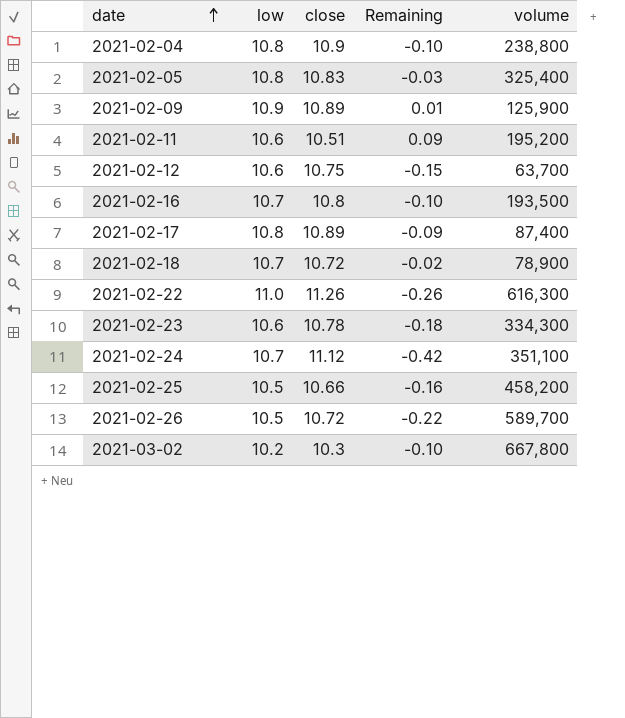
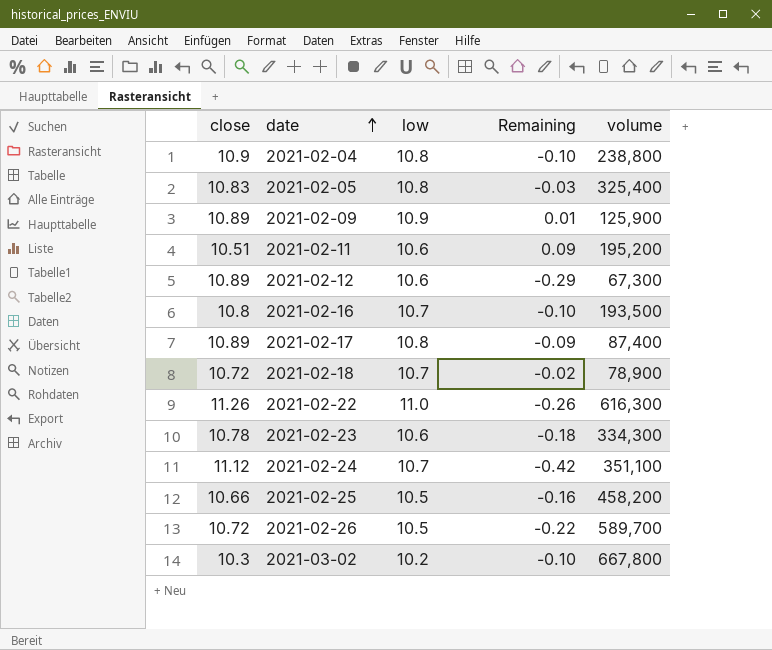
column close | position: 3 -> 1
2021-02-12 | close: 10.75 -> 10.89
2021-02-12 | Remaining: -0.15 -> -0.29
2021-02-12 | volume: 63,700 -> 67,300

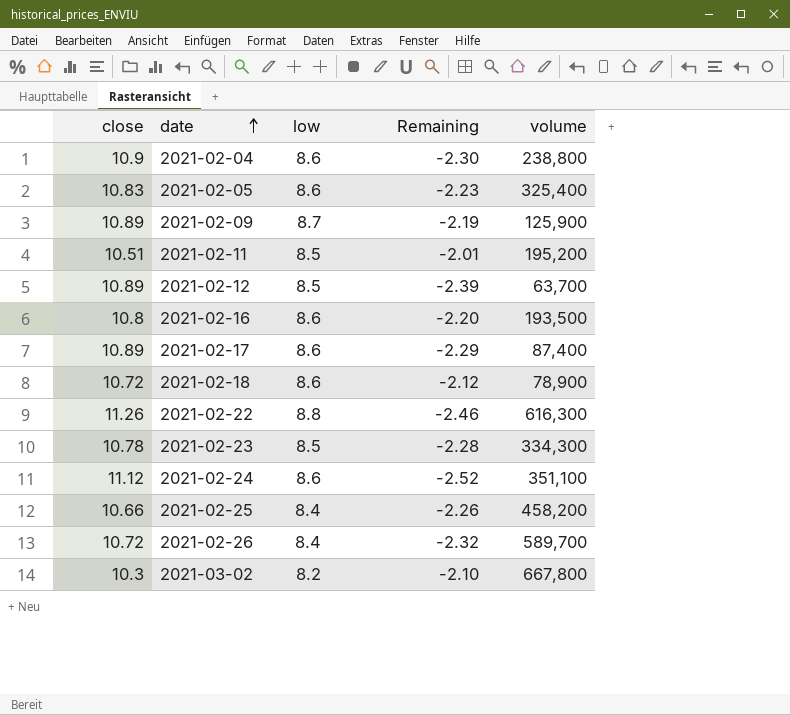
2021-02-04 | low: 10.8 -> 8.6
2021-02-04 | Remaining: -0.10 -> -2.30
2021-02-05 | low: 10.8 -> 8.6
2021-02-05 | Remaining: -0.03 -> -2.23
2021-02-09 | low: 10.9 -> 8.7
2021-02-09 | Remaining: 0.01 -> -2.19
2021-02-11 | low: 10.6 -> 8.5
2021-02-11 | Remaining: 0.09 -> -2.01
2021-02-12 | low: 10.6 -> 8.5
2021-02-12 | Remaining: -0.29 -> -2.39
2021-02-12 | volume: 67,300 -> 63,700
2021-02-16 | low: 10.7 -> 8.6
2021-02-16 | Remaining: -0.10 -> -2.20
2021-02-17 | low: 10.8 -> 8.6
2021-02-17 | Remaining: -0.09 -> -2.29
2021-02-18 | low: 10.7 -> 8.6
2021-02-18 | Remaining: -0.02 -> -2.12
2021-02-22 | low: 11.0 -> 8.8
2021-02-22 | Remaining: -0.26 -> -2.46
2021-02-23 | low: 10.6 -> 8.5
2021-02-23 | Remaining: -0.18 -> -2.28
2021-02-24 | low: 10.7 -> 8.6
2021-02-24 | Remaining: -0.42 -> -2.52
2021-02-25 | low: 10.5 -> 8.4
2021-02-25 | Remaining: -0.16 -> -2.26
2021-02-26 | low: 10.5 -> 8.4
2021-02-26 | Remaining: -0.22 -> -2.32
2021-03-02 | low: 10.2 -> 8.2
2021-03-02 | Remaining: -0.10 -> -2.10

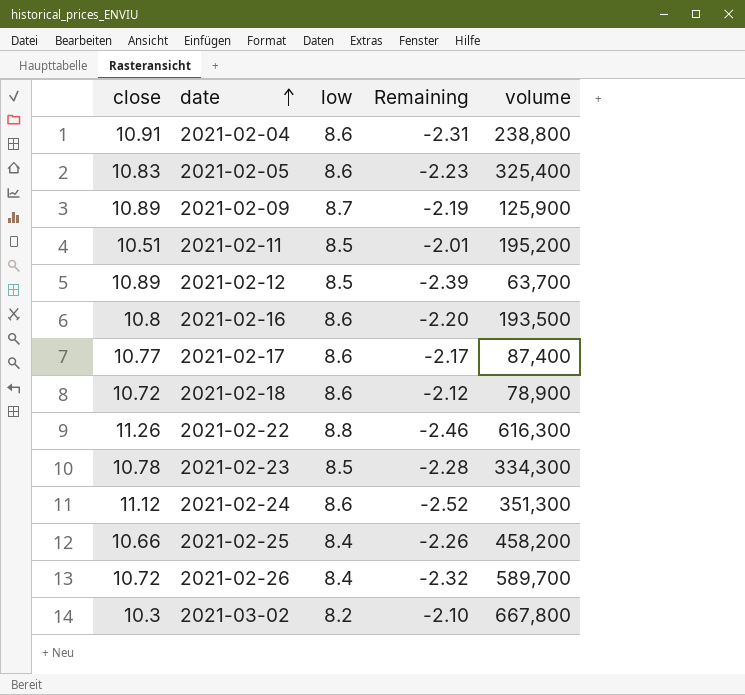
2021-02-04 | close: 10.9 -> 10.91
2021-02-04 | Remaining: -2.30 -> -2.31
2021-02-17 | close: 10.89 -> 10.77
2021-02-17 | Remaining: -2.29 -> -2.17
2021-02-24 | volume: 351,100 -> 351,300

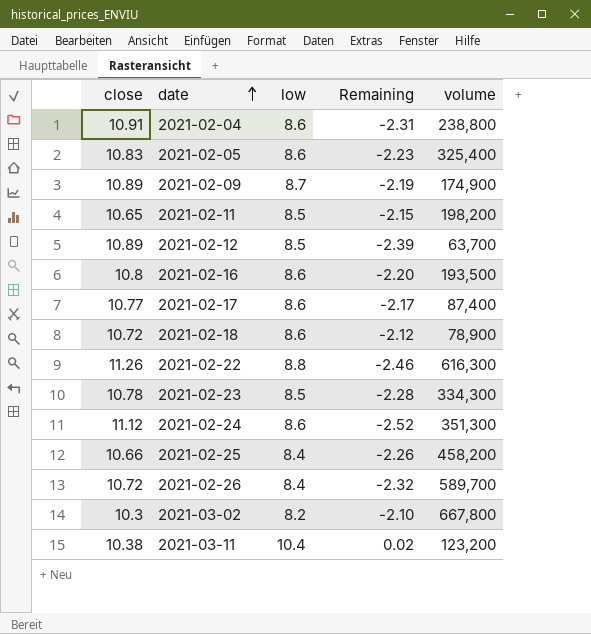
2021-02-09 | volume: 125,900 -> 174,900
2021-02-11 | close: 10.51 -> 10.65
2021-02-11 | Remaining: -2.01 -> -2.15
2021-02-11 | volume: 195,200 -> 198,200
row 2021-03-11: none -> 10.38 | 10.4 | 0.02 | 123,200

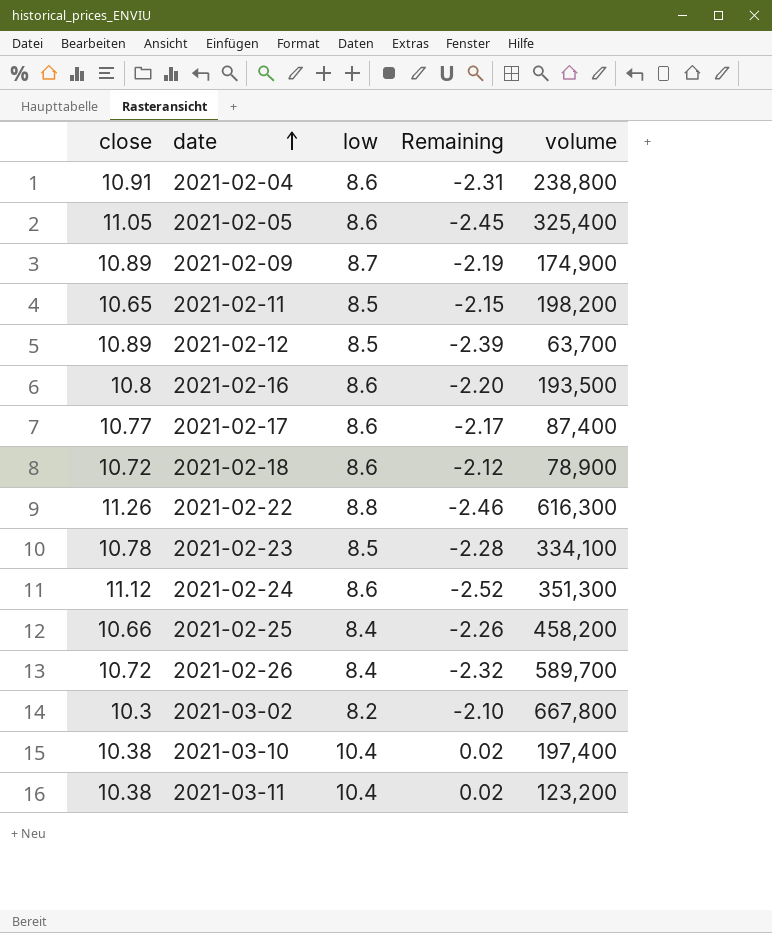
2021-02-05 | close: 10.83 -> 11.05
2021-02-05 | Remaining: -2.23 -> -2.45
2021-02-23 | volume: 334,300 -> 334,100
row 2021-03-10: none -> 10.38 | 10.4 | 0.02 | 197,400

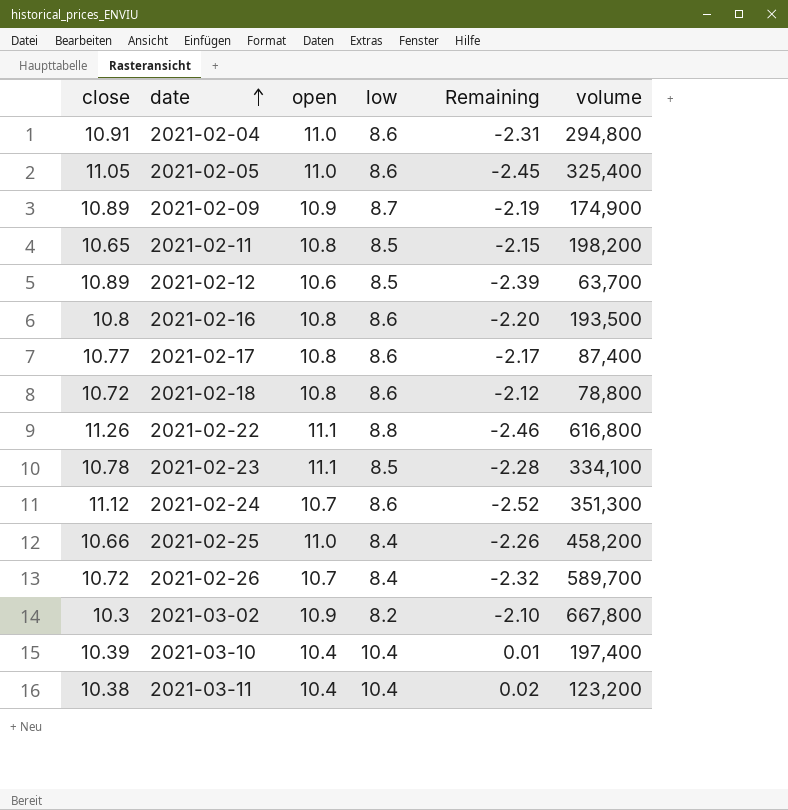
column open | position: none -> 3
2021-02-04 | volume: 238,800 -> 294,800
2021-02-18 | volume: 78,900 -> 78,800
2021-02-22 | volume: 616,300 -> 616,800
2021-03-10 | close: 10.38 -> 10.39
2021-03-10 | Remaining: 0.02 -> 0.01

